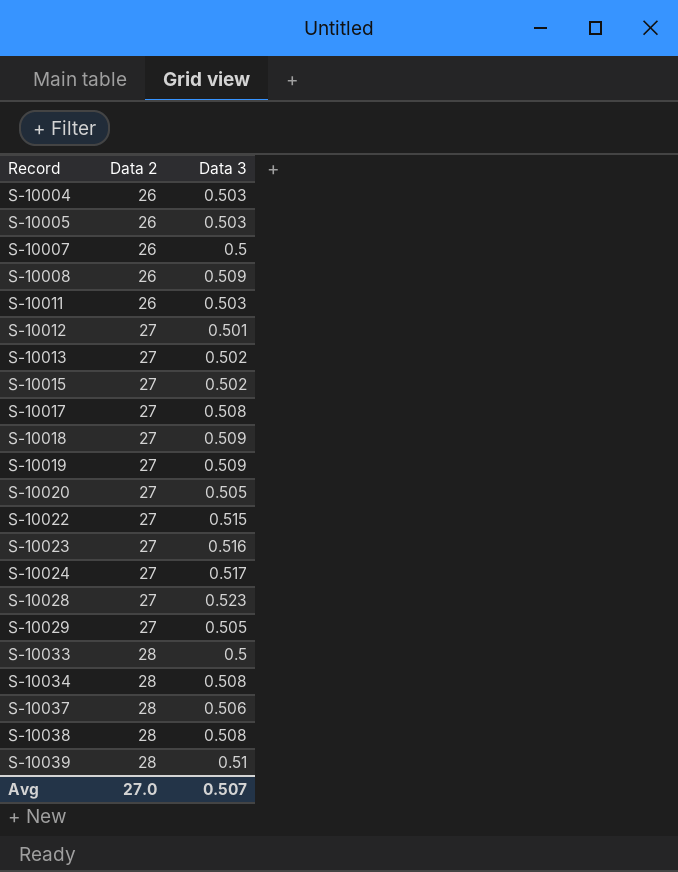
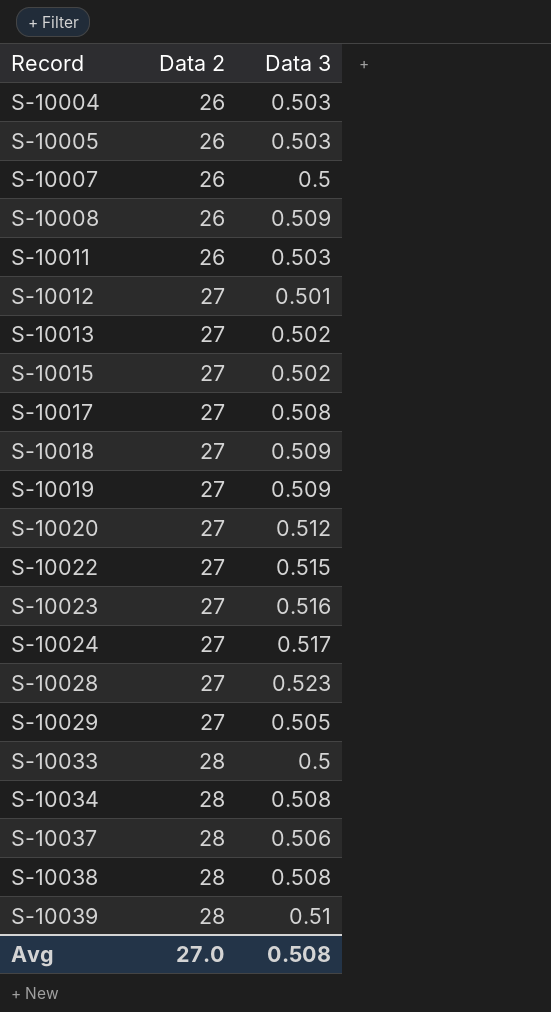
S-10020 | Data 3: 0.505 -> 0.512
Avg | Data 3: 0.507 -> 0.508

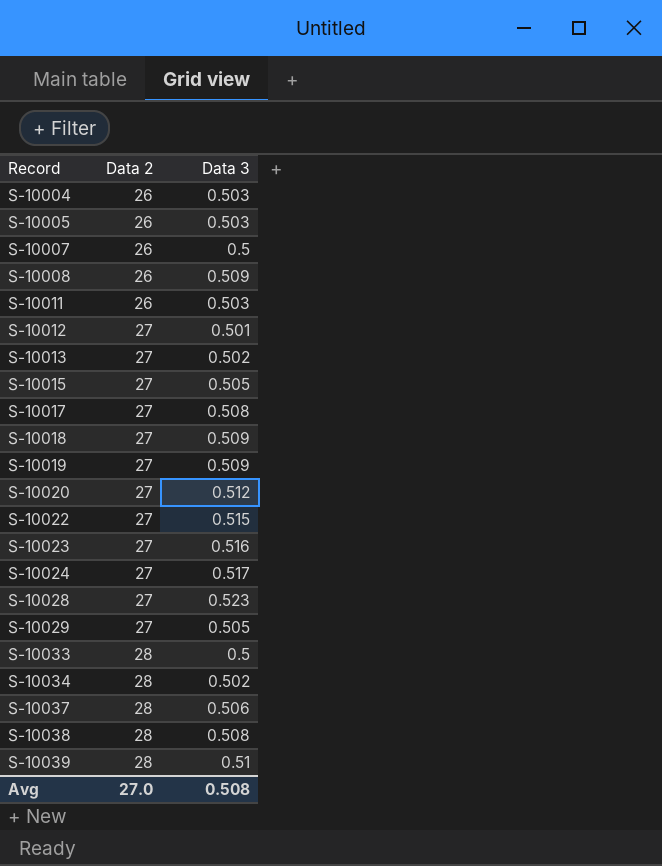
S-10015 | Data 3: 0.502 -> 0.505
S-10034 | Data 3: 0.508 -> 0.502

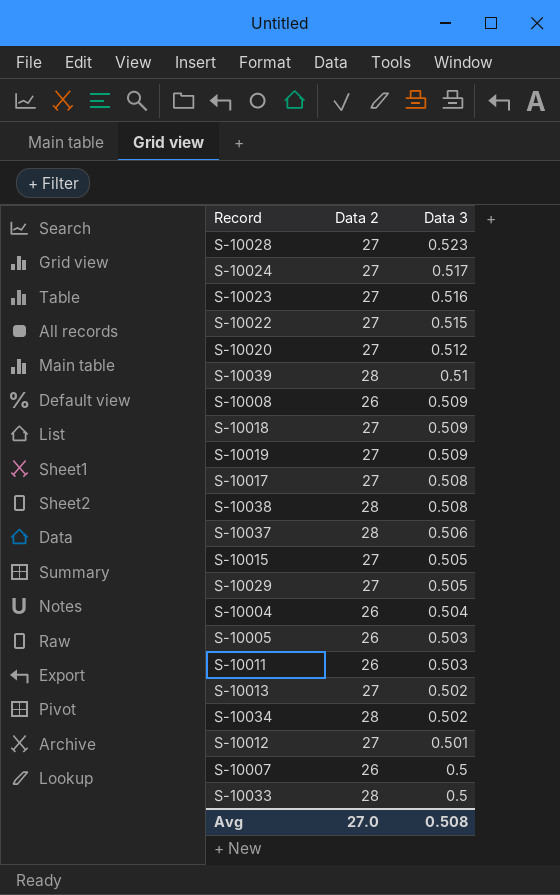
row order: Record ascending -> Data 3 descending
S-10004 | Data 3: 0.503 -> 0.504

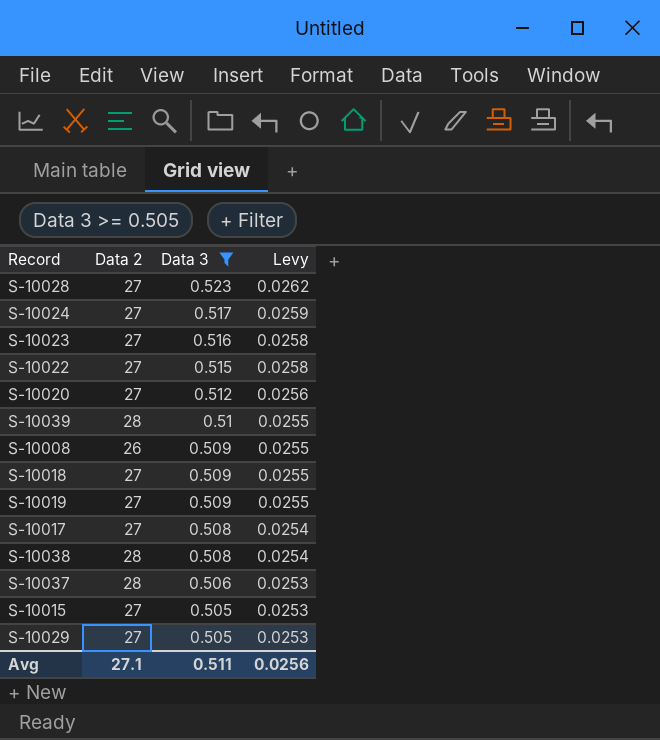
filter: none -> Data 3 >= 0.505
column Levy | formula: none -> [Data 3] * 0.05
Avg | Data 2: 27.0 -> 27.1
Avg | Data 3: 0.508 -> 0.511

